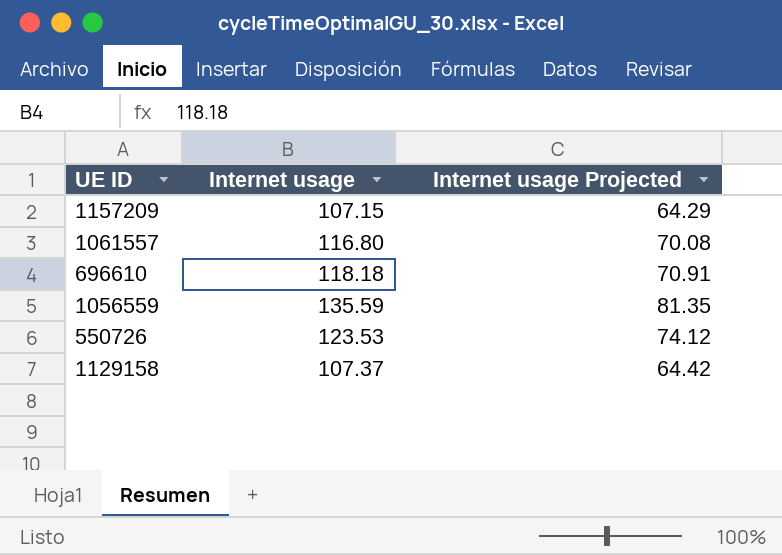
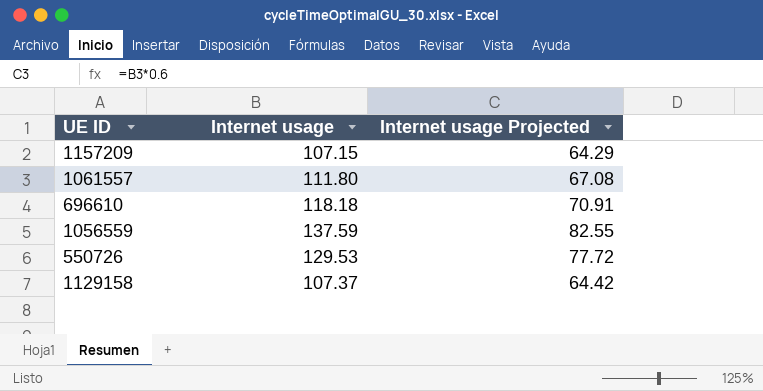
1061557 | Internet usage: 116.80 -> 111.80
1061557 | Internet usage Projected: 70.08 -> 67.08
1056559 | Internet usage: 135.59 -> 137.59
1056559 | Internet usage Projected: 81.35 -> 82.55
550726 | Internet usage: 123.53 -> 129.53
550726 | Internet usage Projected: 74.12 -> 77.72

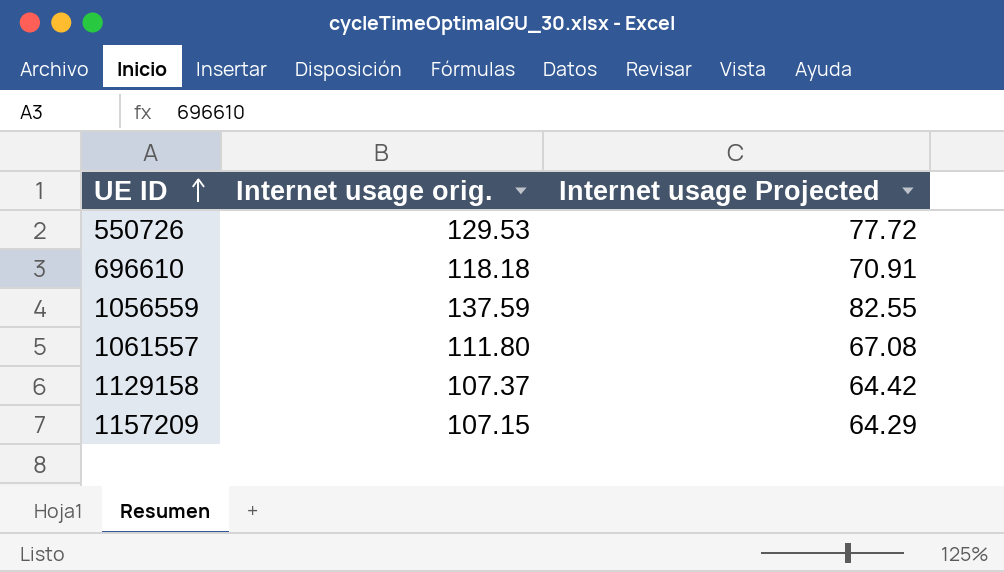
row order: none -> UE ID ascending
column name: Internet usage -> Internet usage orig.

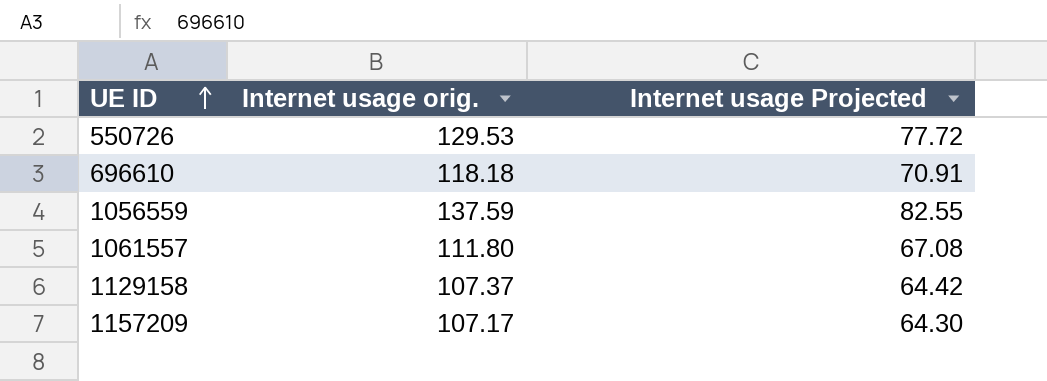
1157209 | Internet usage orig.: 107.15 -> 107.17
1157209 | Internet usage Projected: 64.29 -> 64.30

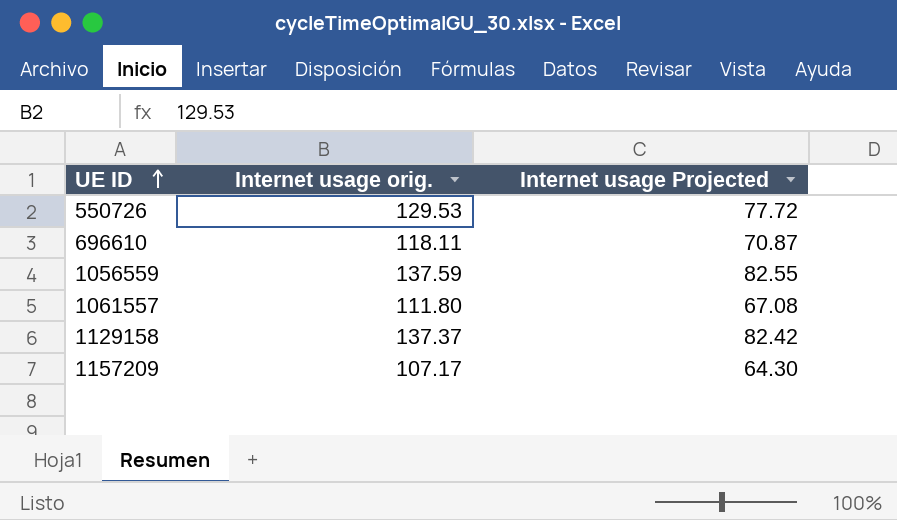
696610 | Internet usage orig.: 118.18 -> 118.11
696610 | Internet usage Projected: 70.91 -> 70.87
1129158 | Internet usage orig.: 107.37 -> 137.37
1129158 | Internet usage Projected: 64.42 -> 82.42

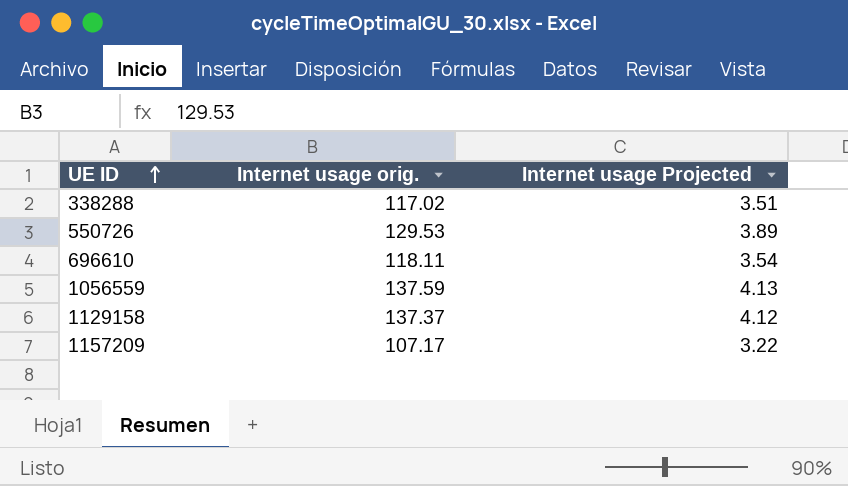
column Internet usage Projected | formula: [Internet usage orig.] * 0.6 -> [Internet usage orig.] * 0.03
row 1061557: 111.80 | 67.08 -> none
row 338288: none -> 117.02 | 3.51

